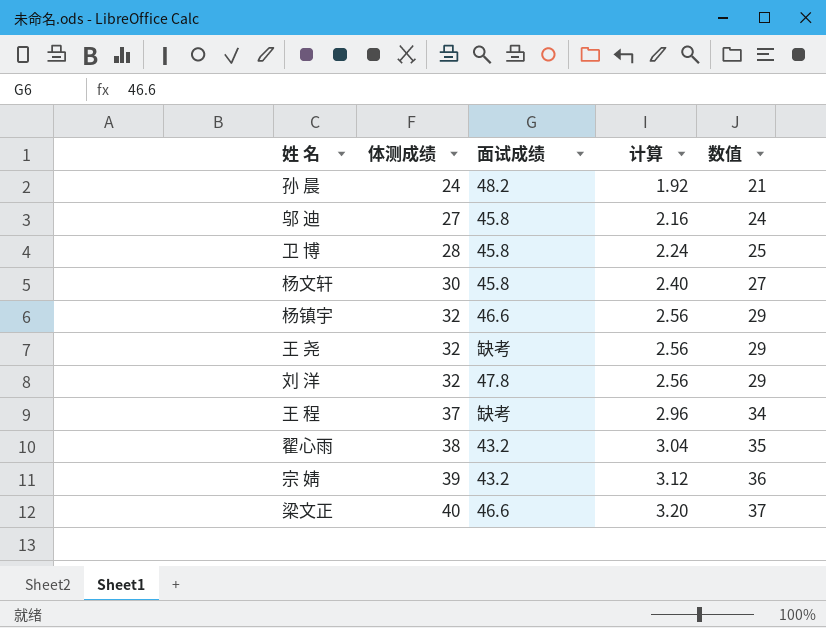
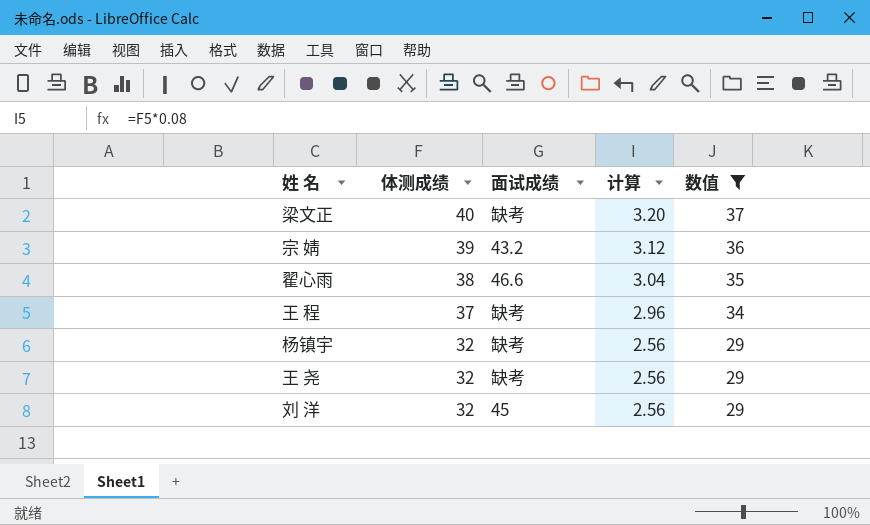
filter: none -> 数值 >= 29
row order: 体测成绩 ascending -> 体测成绩 descending
梁文正 | 面试成绩: 46.6 -> 缺考
翟心雨 | 面试成绩: 43.2 -> 46.6
杨镇宇 | 面试成绩: 46.6 -> 缺考
刘 洋 | 面试成绩: 47.8 -> 45

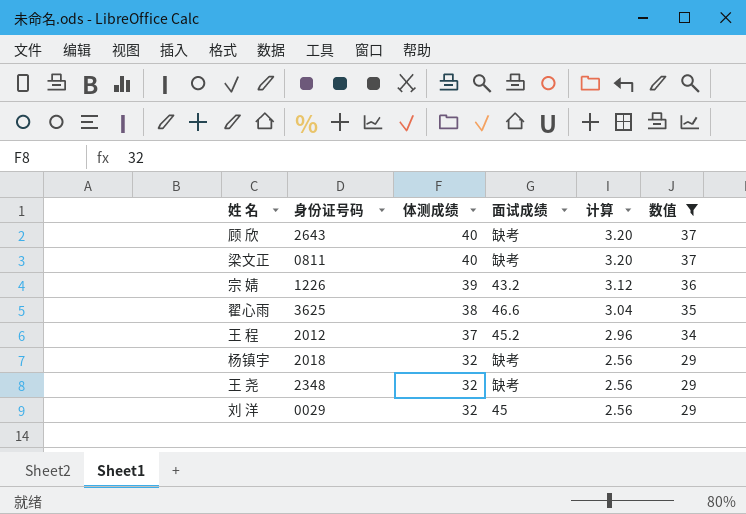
column 身份证号码 | position: none -> 2
row 顾 欣: none -> 2643 | 40 | 缺考 | 3.20 | 37
王 程 | 面试成绩: 缺考 -> 45.2

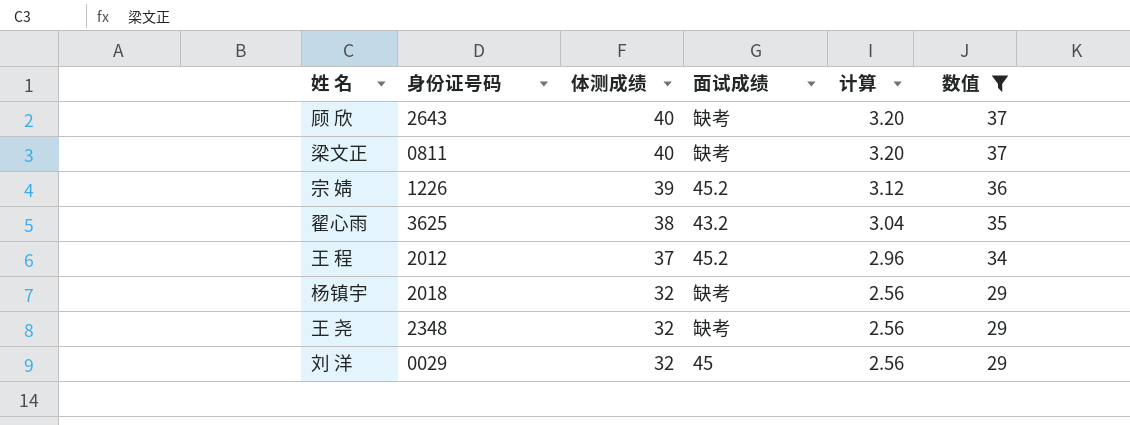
宗 婧 | 面试成绩: 43.2 -> 45.2
翟心雨 | 面试成绩: 46.6 -> 43.2

